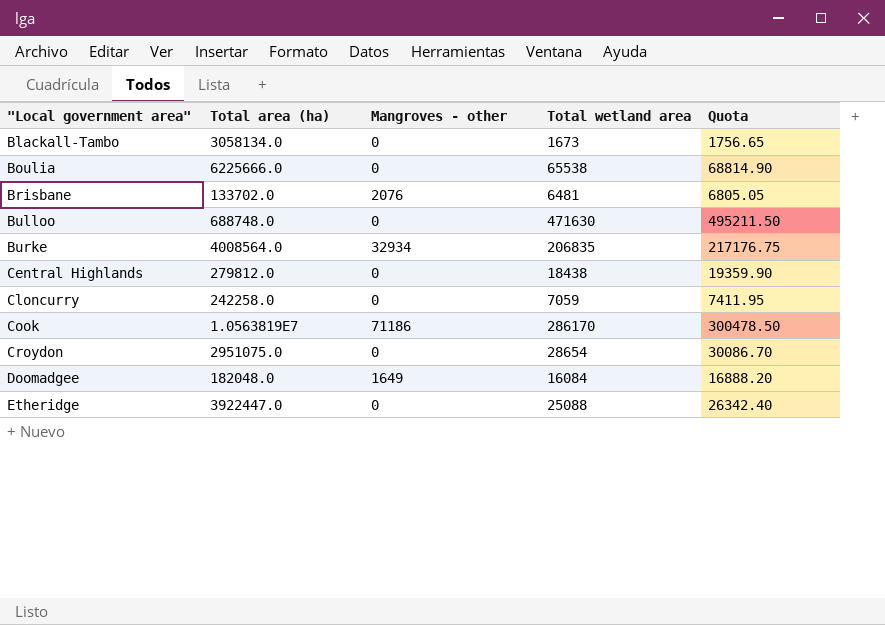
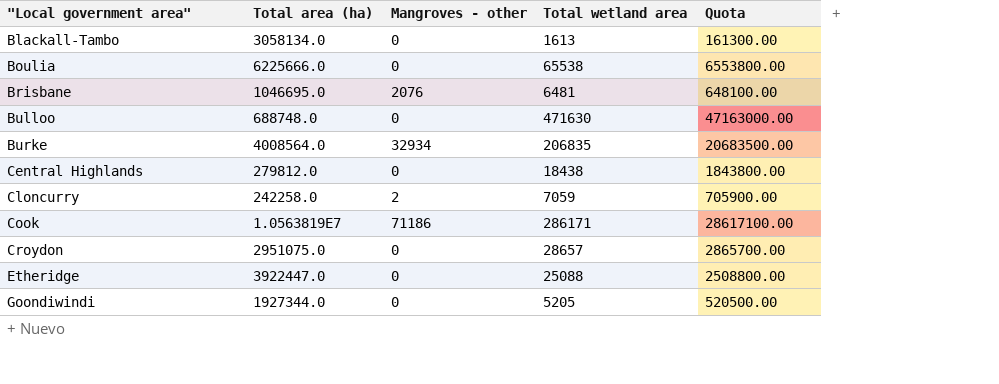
column Quota | formula: [Total wetland area] * 1.05 -> [Total wetland area] * 100
row Doomadgee: 182048.0 | 1649 | 16084 | 16888.20 -> none
Blackall-Tambo | Total wetland area: 1673 -> 1613
Brisbane | Total area (ha): 133702.0 -> 1046695.0
Cloncurry | Mangroves - other: 0 -> 2
Cook | Total wetland area: 286170 -> 286171
Croydon | Total wetland area: 28654 -> 28657
row Goondiwindi: none -> 1927344.0 | 0 | 5205 | 520500.00

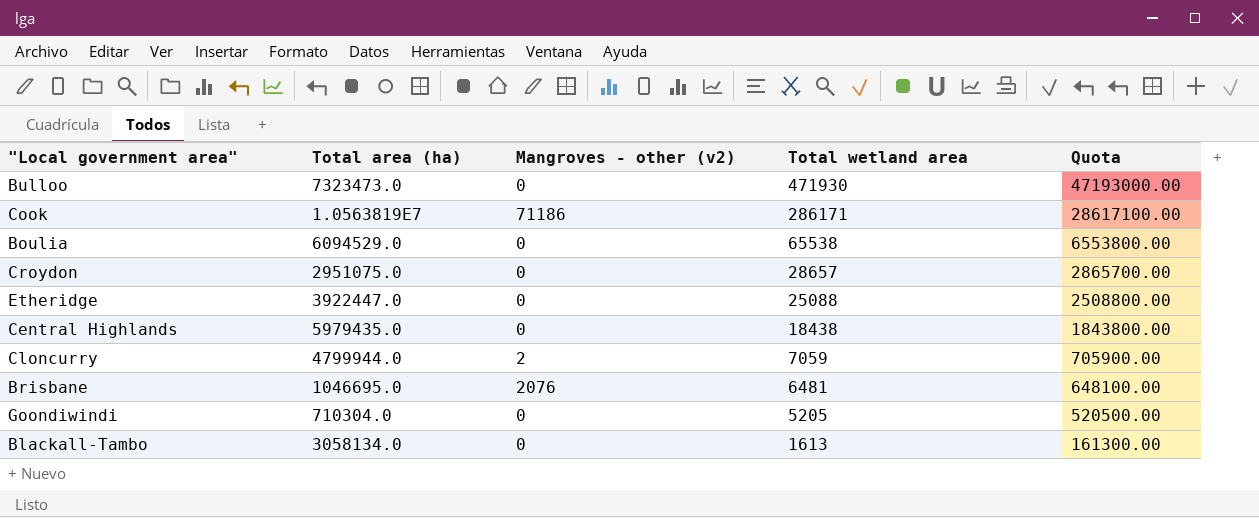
row order: "Local government area" ascending -> Total wetland area descending
column name: Mangroves - other -> Mangroves - other (v2)
row Burke: 4008564.0 | 32934 | 206835 | 20683500.00 -> none
Bulloo | Total area (ha): 688748.0 -> 7323473.0
Bulloo | Total wetland area: 471630 -> 471930
Bulloo | Quota: 47163000.00 -> 47193000.00
Boulia | Total area (ha): 6225666.0 -> 6094529.0
Central Highlands | Total area (ha): 279812.0 -> 5979435.0
Cloncurry | Total area (ha): 242258.0 -> 4799944.0
Goondiwindi | Total area (ha): 1927344.0 -> 710304.0

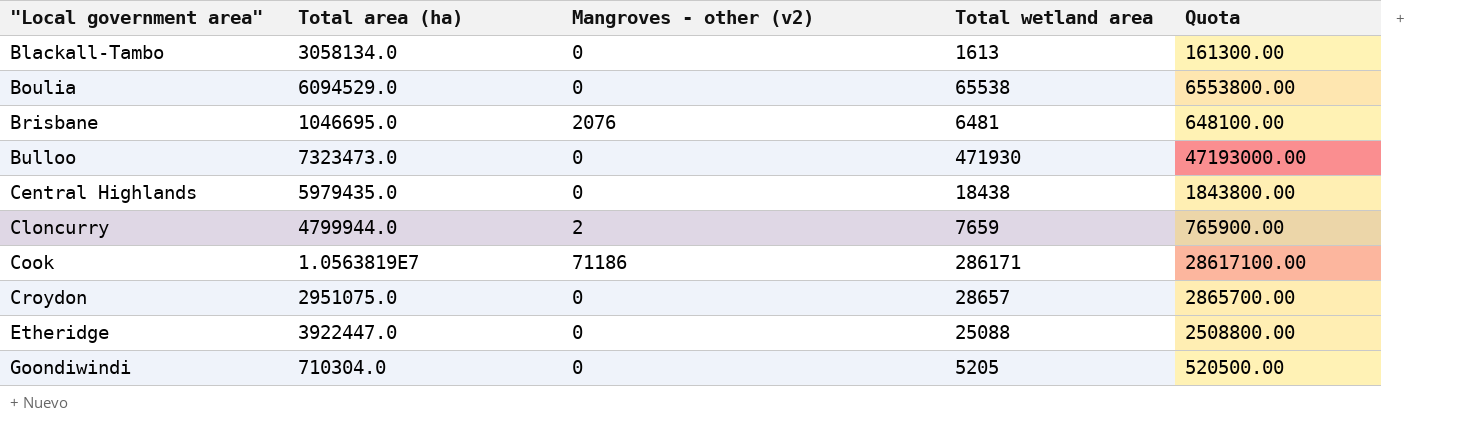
row order: Total wetland area descending -> "Local government area" ascending
Cloncurry | Total wetland area: 7059 -> 7659
Cloncurry | Quota: 705900.00 -> 765900.00

